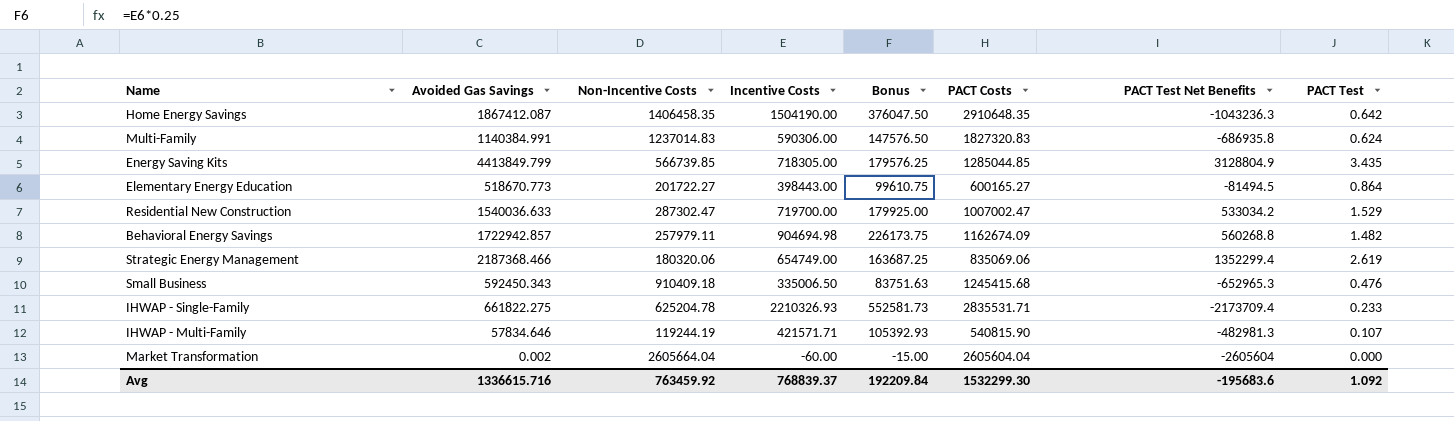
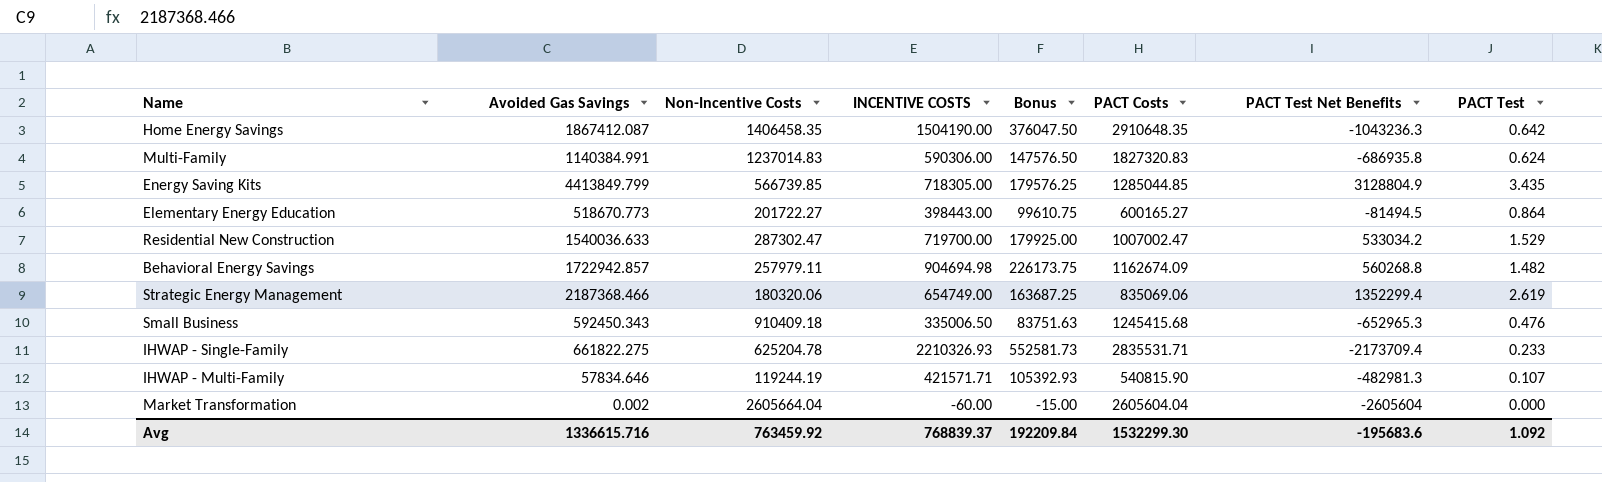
column name: Incentive Costs -> INCENTIVE COSTS

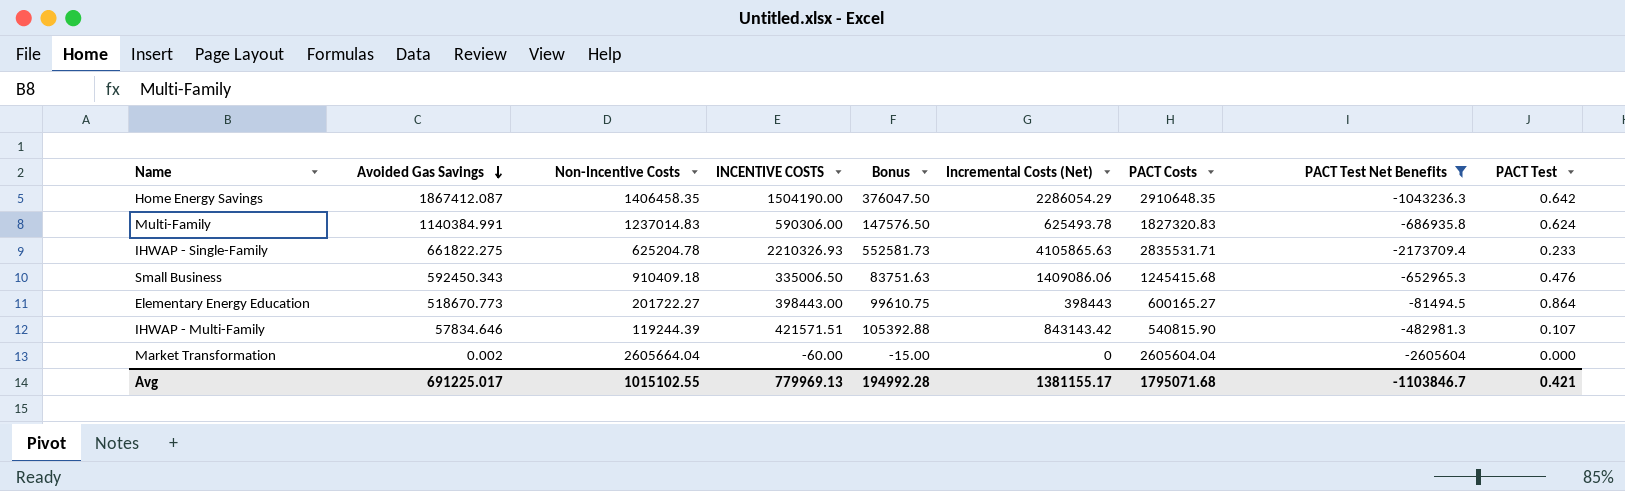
filter: none -> PACT Test Net Benefits <= -81494.5
row order: none -> Avoided Gas Savings descending
column Incremental Costs (Net) | position: none -> 6
IHWAP - Multi-Family | Non-Incentive Costs: 119244.19 -> 119244.39
IHWAP - Multi-Family | INCENTIVE COSTS: 421571.71 -> 421571.51
IHWAP - Multi-Family | Bonus: 105392.93 -> 105392.88
Avg | Avoided Gas Savings: 1336615.716 -> 691225.017
Avg | Non-Incentive Costs: 763459.92 -> 1015102.55
Avg | INCENTIVE COSTS: 768839.37 -> 779969.13
Avg | Bonus: 192209.84 -> 194992.28
Avg | PACT Costs: 1532299.30 -> 1795071.68
Avg | PACT Test Net Benefits: -195683.6 -> -1103846.7
Avg | PACT Test: 1.092 -> 0.421

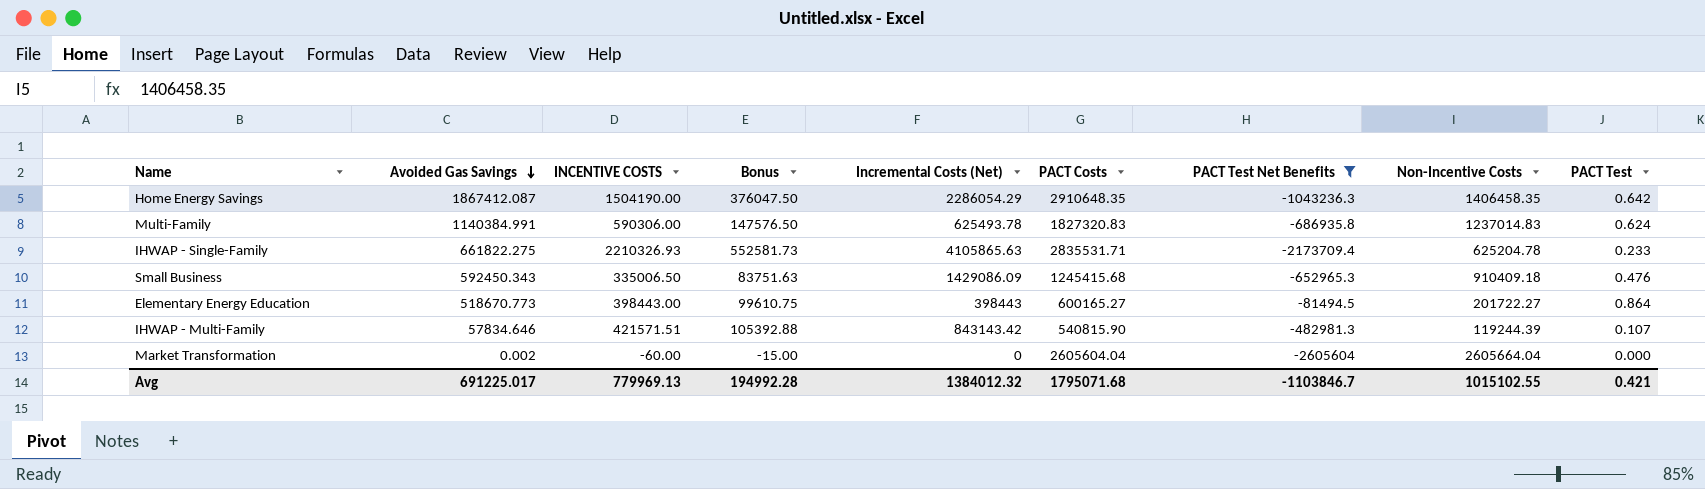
column Non-Incentive Costs | position: 3 -> 8
Small Business | Incremental Costs (Net): 1409086.06 -> 1429086.09
Avg | Incremental Costs (Net): 1381155.17 -> 1384012.32

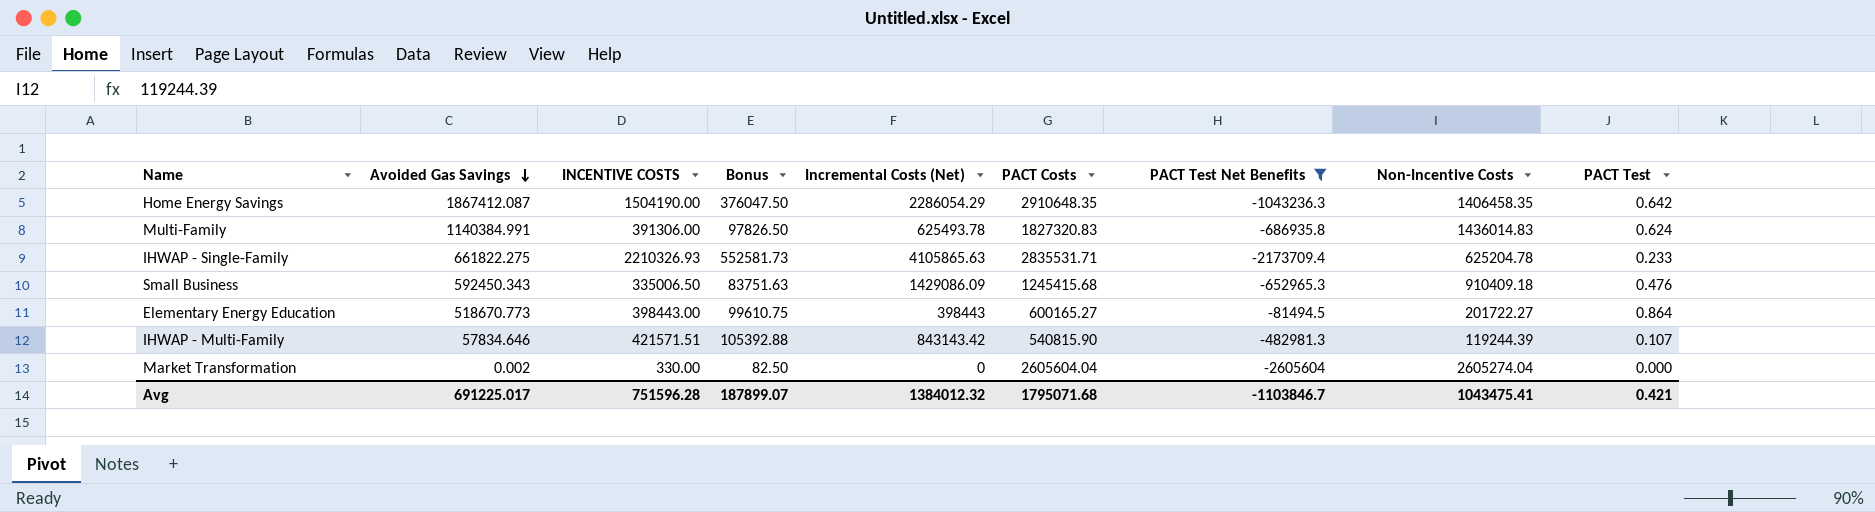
Multi-Family | INCENTIVE COSTS: 590306.00 -> 391306.00
Multi-Family | Bonus: 147576.50 -> 97826.50
Multi-Family | Non-Incentive Costs: 1237014.83 -> 1436014.83
Market Transformation | INCENTIVE COSTS: -60.00 -> 330.00
Market Transformation | Bonus: -15.00 -> 82.50
Market Transformation | Non-Incentive Costs: 2605664.04 -> 2605274.04
Avg | INCENTIVE COSTS: 779969.13 -> 751596.28
Avg | Bonus: 194992.28 -> 187899.07
Avg | Non-Incentive Costs: 1015102.55 -> 1043475.41

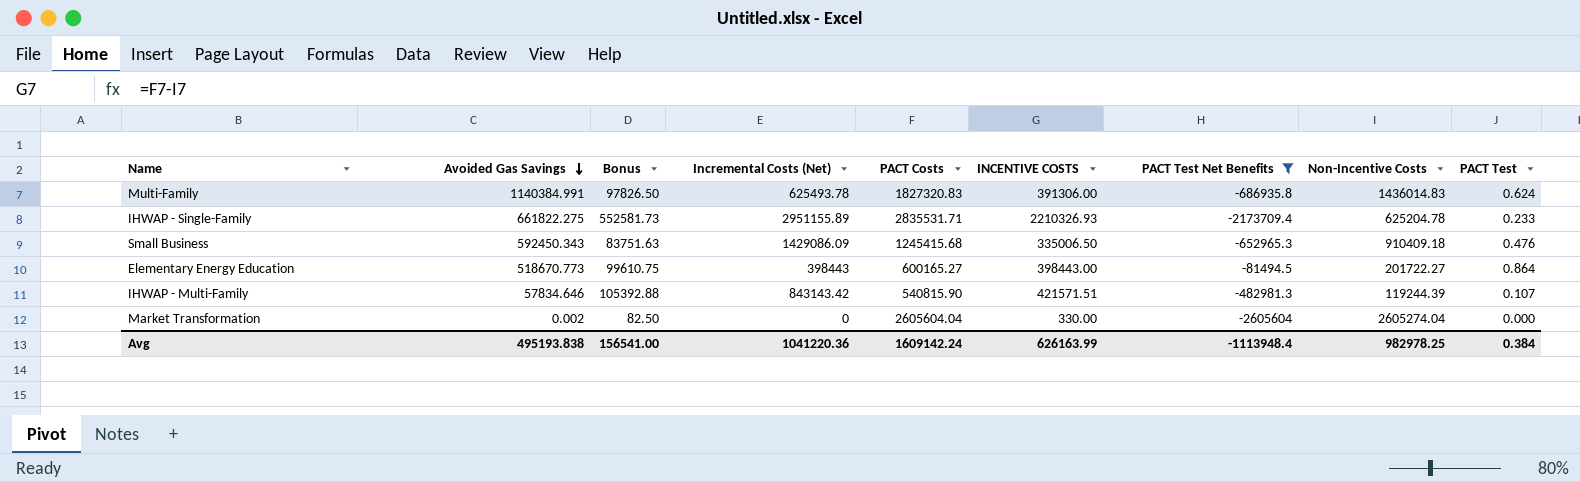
column INCENTIVE COSTS | position: 3 -> 6
row Home Energy Savings: 1867412.087 | 1504190.00 | 376047.50 | 2286054.29 | 2910648.35 | -1043236.3 | 1406458.35 | 0.642 -> none
IHWAP - Single-Family | Incremental Costs (Net): 4105865.63 -> 2951155.89
Avg | Avoided Gas Savings: 691225.017 -> 495193.838
Avg | Bonus: 187899.07 -> 156541.00
Avg | Incremental Costs (Net): 1384012.32 -> 1041220.36
Avg | PACT Costs: 1795071.68 -> 1609142.24
Avg | INCENTIVE COSTS: 751596.28 -> 626163.99
Avg | PACT Test Net Benefits: -1103846.7 -> -1113948.4
Avg | Non-Incentive Costs: 1043475.41 -> 982978.25
Avg | PACT Test: 0.421 -> 0.384

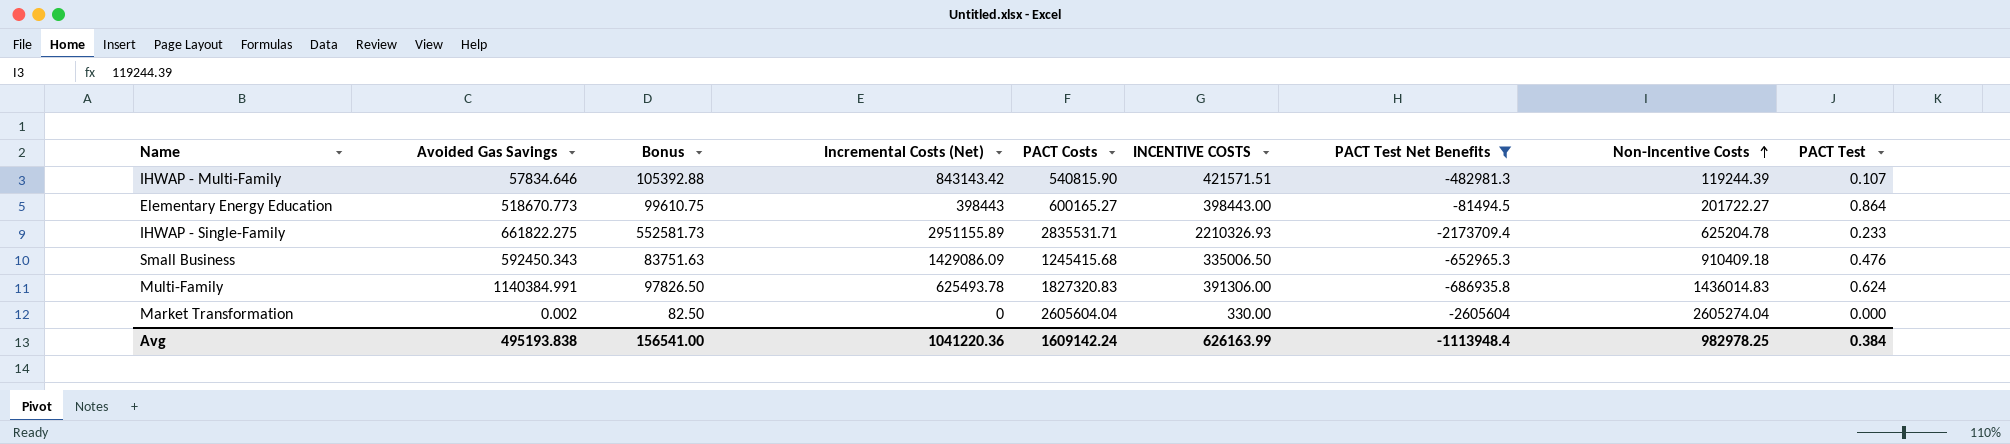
row order: Avoided Gas Savings descending -> Non-Incentive Costs ascending

